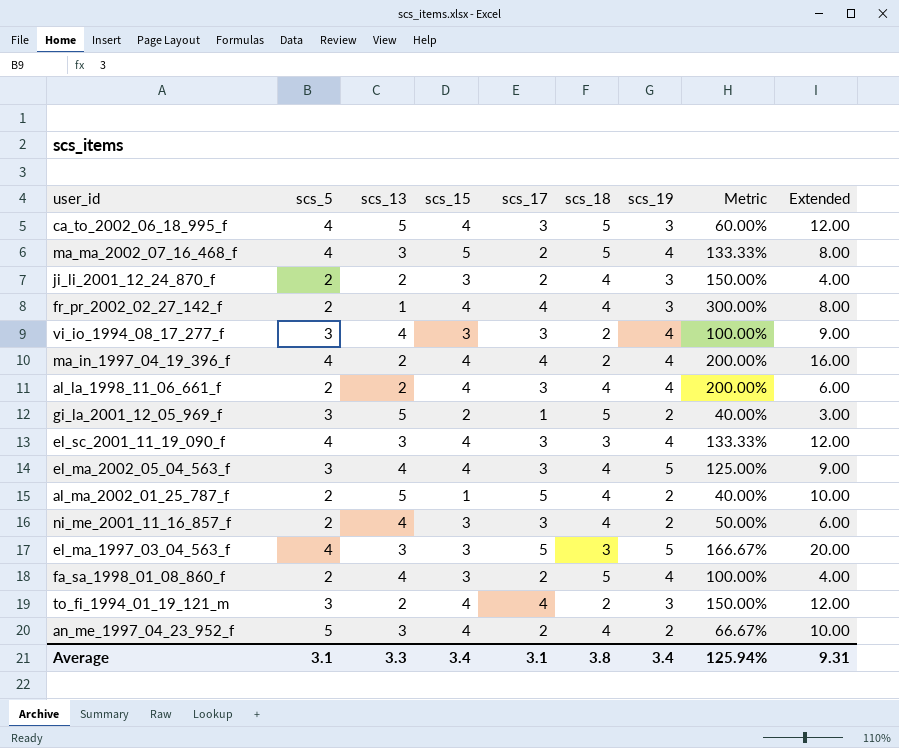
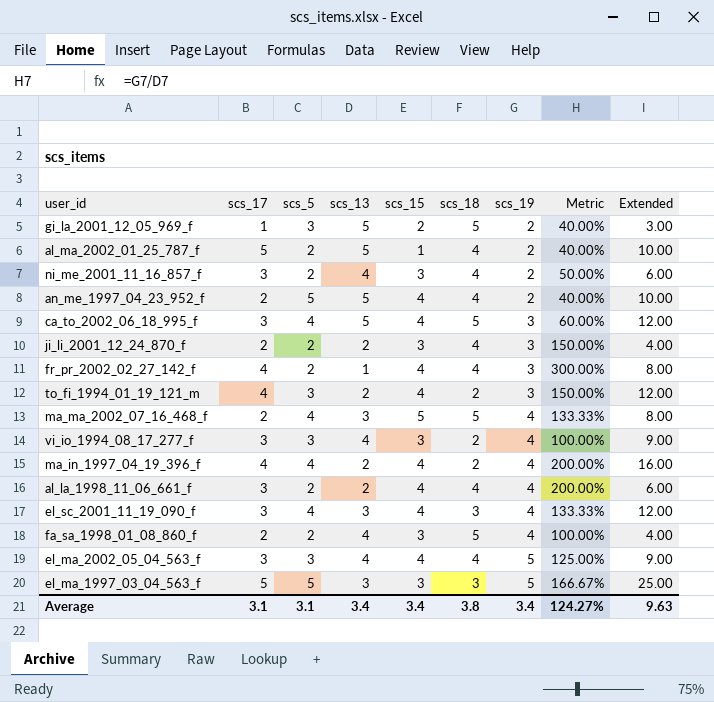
row order: none -> scs_19 ascending
column scs_17 | position: 5 -> 2
an_me_1997_04_23_952_f | scs_13: 3 -> 5
an_me_1997_04_23_952_f | Metric: 66.67% -> 40.00%
el_ma_1997_03_04_563_f | scs_5: 4 -> 5
el_ma_1997_03_04_563_f | Extended: 20.00 -> 25.00
Average | scs_13: 3.3 -> 3.4
Average | Metric: 125.94% -> 124.27%
Average | Extended: 9.31 -> 9.63

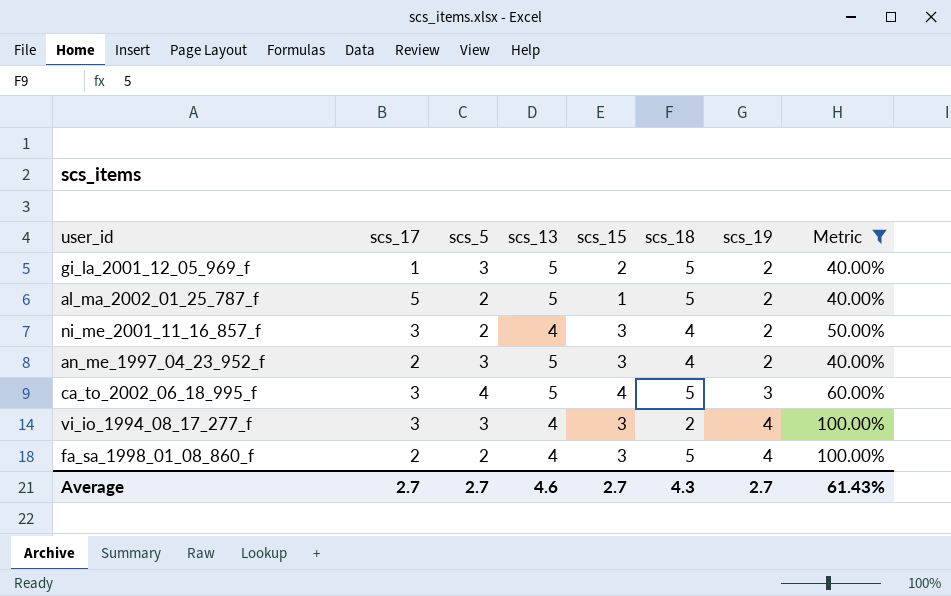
filter: none -> Metric <= 100.00%
column Extended | formula: [scs_17] * [scs_5] -> none
al_ma_2002_01_25_787_f | scs_18: 4 -> 5
an_me_1997_04_23_952_f | scs_5: 5 -> 3
an_me_1997_04_23_952_f | scs_15: 4 -> 3
Average | scs_17: 3.1 -> 2.7
Average | scs_5: 3.1 -> 2.7
Average | scs_13: 3.4 -> 4.6
Average | scs_15: 3.4 -> 2.7
Average | scs_18: 3.8 -> 4.3
Average | scs_19: 3.4 -> 2.7
Average | Metric: 124.27% -> 61.43%

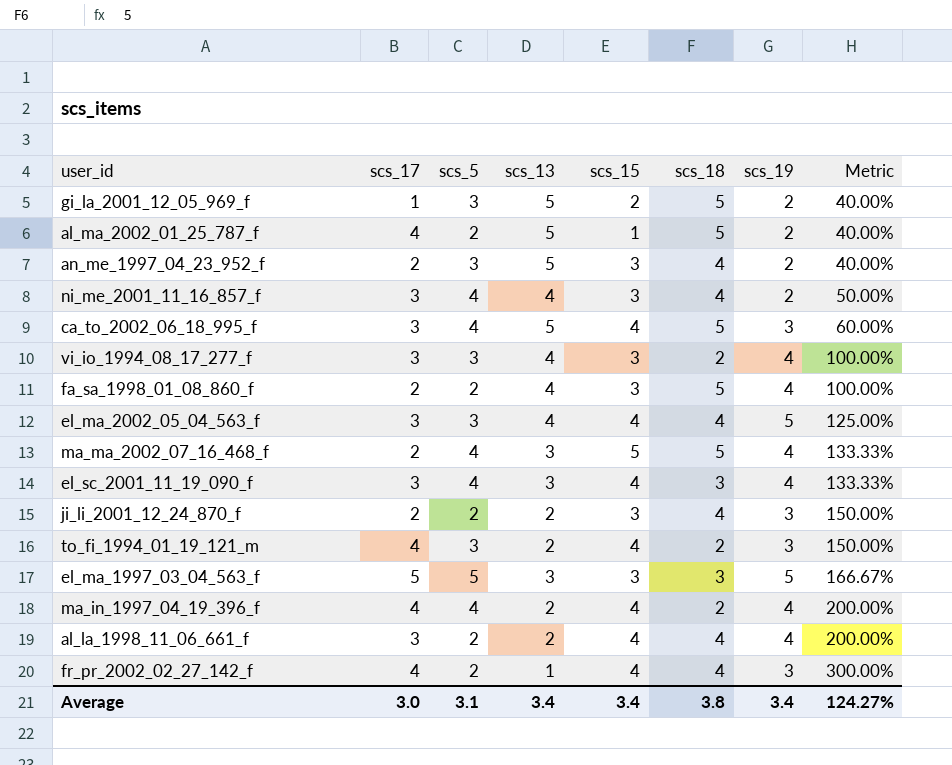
filter: Metric <= 100.00% -> none
row order: scs_19 ascending -> Metric ascending
al_ma_2002_01_25_787_f | scs_17: 5 -> 4
ni_me_2001_11_16_857_f | scs_5: 2 -> 4
Average | scs_17: 2.7 -> 3.0
Average | scs_5: 2.7 -> 3.1
Average | scs_13: 4.6 -> 3.4
Average | scs_15: 2.7 -> 3.4
Average | scs_18: 4.3 -> 3.8
Average | scs_19: 2.7 -> 3.4
Average | Metric: 61.43% -> 124.27%

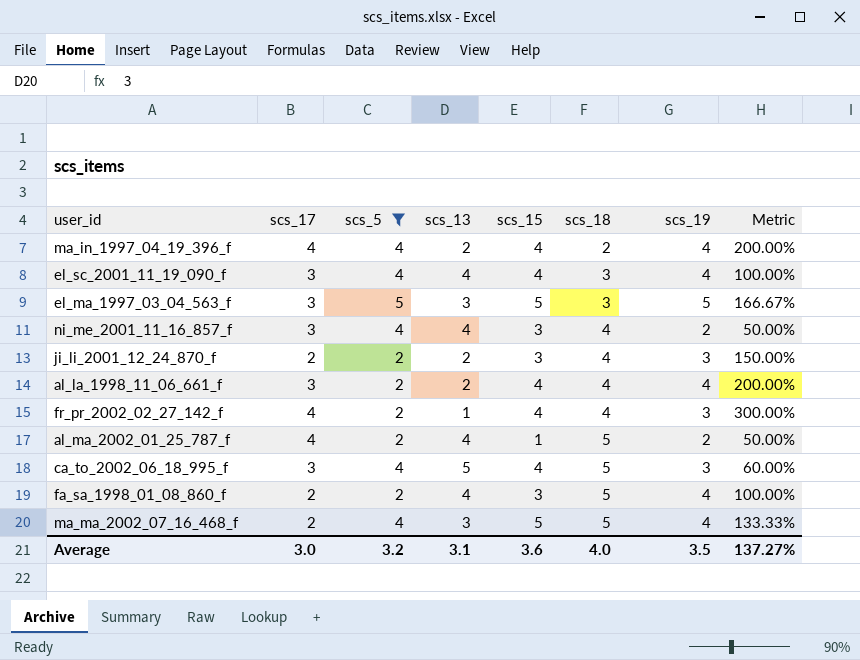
filter: none -> scs_5 != 3
row order: Metric ascending -> scs_18 ascending
el_sc_2001_11_19_090_f | scs_13: 3 -> 4
el_sc_2001_11_19_090_f | Metric: 133.33% -> 100.00%
el_ma_1997_03_04_563_f | scs_17: 5 -> 3
el_ma_1997_03_04_563_f | scs_15: 3 -> 5
al_ma_2002_01_25_787_f | scs_13: 5 -> 4
al_ma_2002_01_25_787_f | Metric: 40.00% -> 50.00%
Average | scs_5: 3.1 -> 3.2
Average | scs_13: 3.4 -> 3.1
Average | scs_15: 3.4 -> 3.6
Average | scs_18: 3.8 -> 4.0
Average | scs_19: 3.4 -> 3.5
Average | Metric: 124.27% -> 137.27%

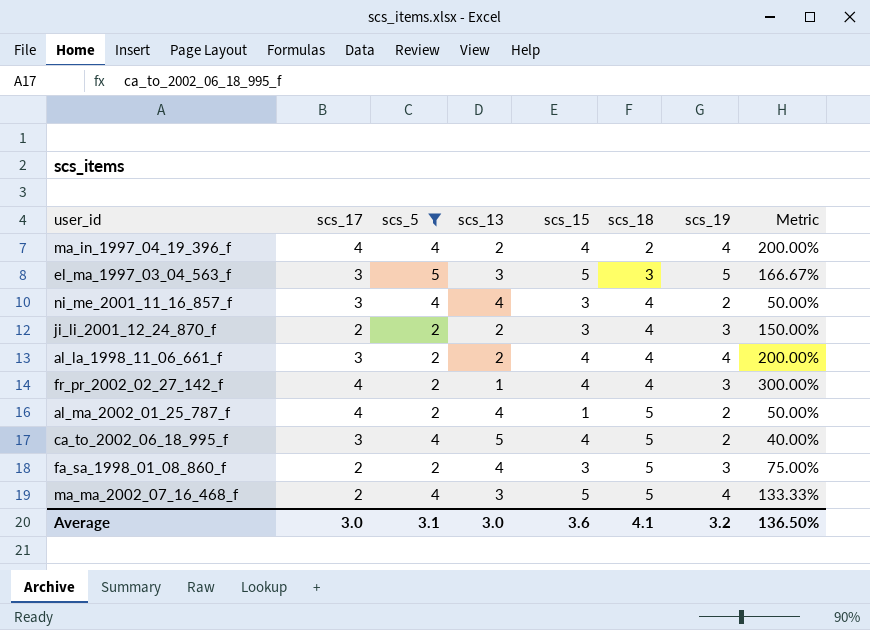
row el_sc_2001_11_19_090_f: 3 | 4 | 4 | 4 | 3 | 4 | 100.00% -> none
ca_to_2002_06_18_995_f | scs_19: 3 -> 2
ca_to_2002_06_18_995_f | Metric: 60.00% -> 40.00%
fa_sa_1998_01_08_860_f | scs_19: 4 -> 3
fa_sa_1998_01_08_860_f | Metric: 100.00% -> 75.00%
Average | scs_5: 3.2 -> 3.1
Average | scs_13: 3.1 -> 3.0
Average | scs_18: 4.0 -> 4.1
Average | scs_19: 3.5 -> 3.2
Average | Metric: 137.27% -> 136.50%

